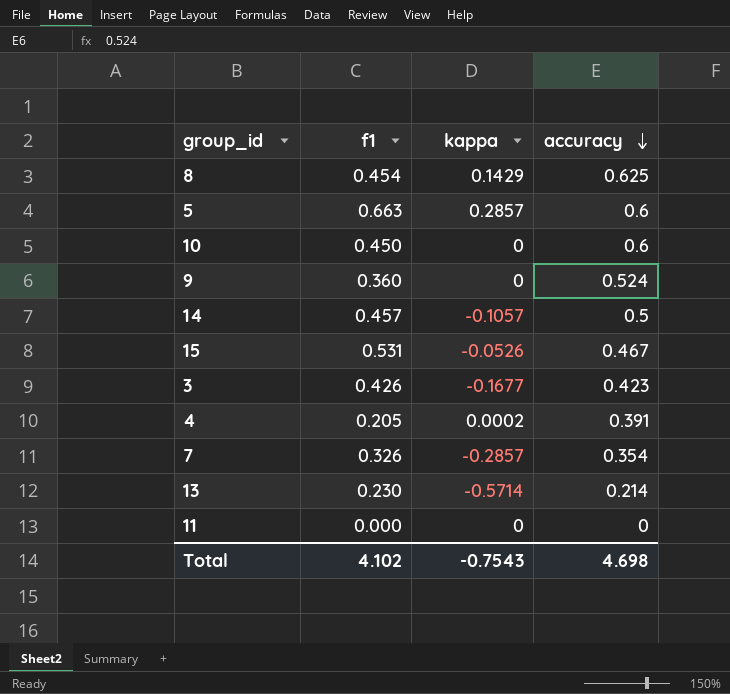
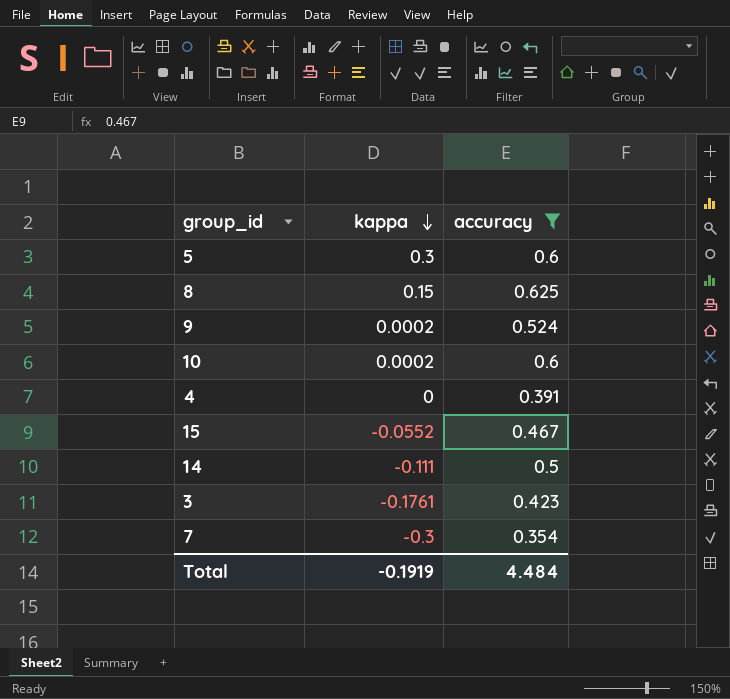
filter: none -> accuracy >= 0.354
row order: accuracy descending -> kappa descending
column f1 | position: 2 -> none
5 | kappa: 0.2857 -> 0.3
8 | kappa: 0.1429 -> 0.15
9 | kappa: 0 -> 0.0002
10 | kappa: 0 -> 0.0002
4 | kappa: 0.0002 -> 0
15 | kappa: -0.0526 -> -0.0552
14 | kappa: -0.1057 -> -0.111
3 | kappa: -0.1677 -> -0.1761
7 | kappa: -0.2857 -> -0.3
Total | kappa: -0.7543 -> -0.1919
Total | accuracy: 4.698 -> 4.484

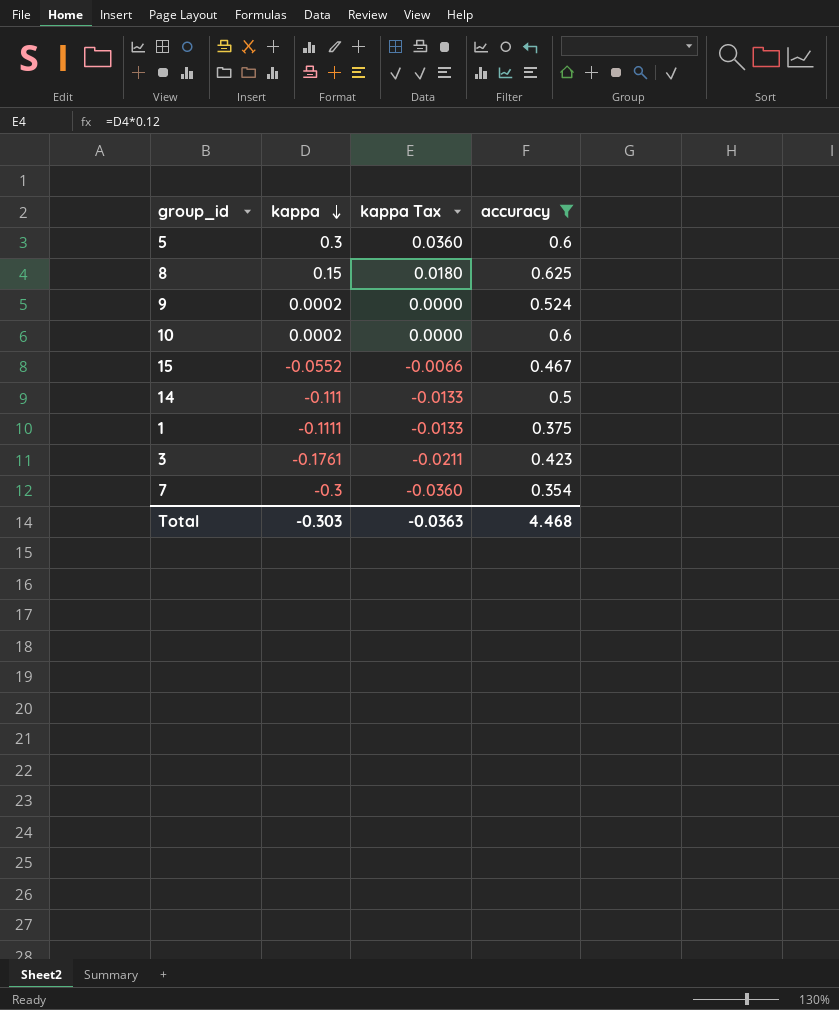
column kappa Tax | formula: none -> [kappa] * 0.12
row 4: 0 | 0.391 -> none
row 1: none -> -0.1111 | -0.0133 | 0.375
Total | kappa: -0.1919 -> -0.303
Total | accuracy: 4.484 -> 4.468

